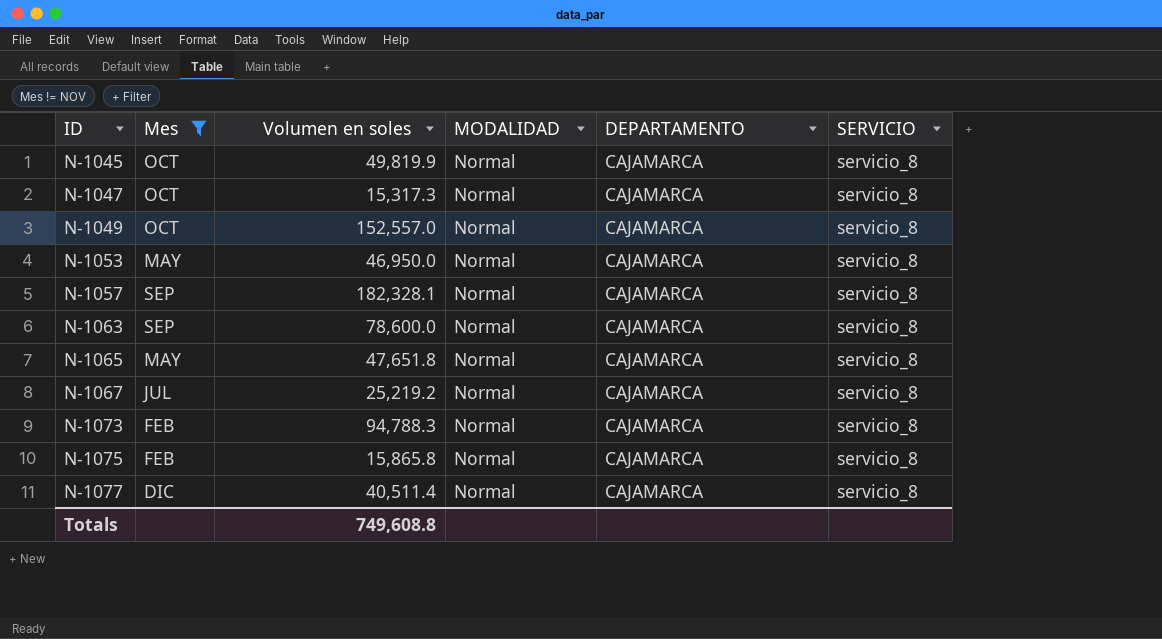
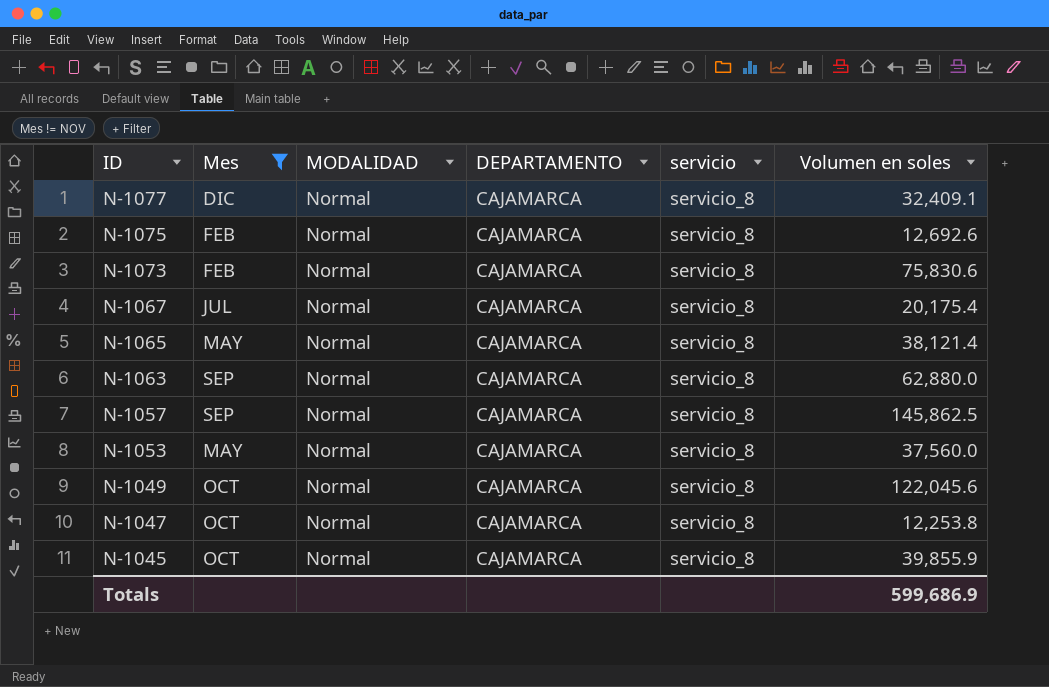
row order: ID ascending -> ID descending
column name: SERVICIO -> servicio
column Volumen en soles | position: 3 -> 6
N-1077 | Volumen en soles: 40,511.4 -> 32,409.1
N-1075 | Volumen en soles: 15,865.8 -> 12,692.6
N-1073 | Volumen en soles: 94,788.3 -> 75,830.6
N-1067 | Volumen en soles: 25,219.2 -> 20,175.4
N-1065 | Volumen en soles: 47,651.8 -> 38,121.4
N-1063 | Volumen en soles: 78,600.0 -> 62,880.0
N-1057 | Volumen en soles: 182,328.1 -> 145,862.5
N-1053 | Volumen en soles: 46,950.0 -> 37,560.0
N-1049 | Volumen en soles: 152,557.0 -> 122,045.6
N-1047 | Volumen en soles: 15,317.3 -> 12,253.8
N-1045 | Volumen en soles: 49,819.9 -> 39,855.9
Totals | Volumen en soles: 749,608.8 -> 599,686.9

